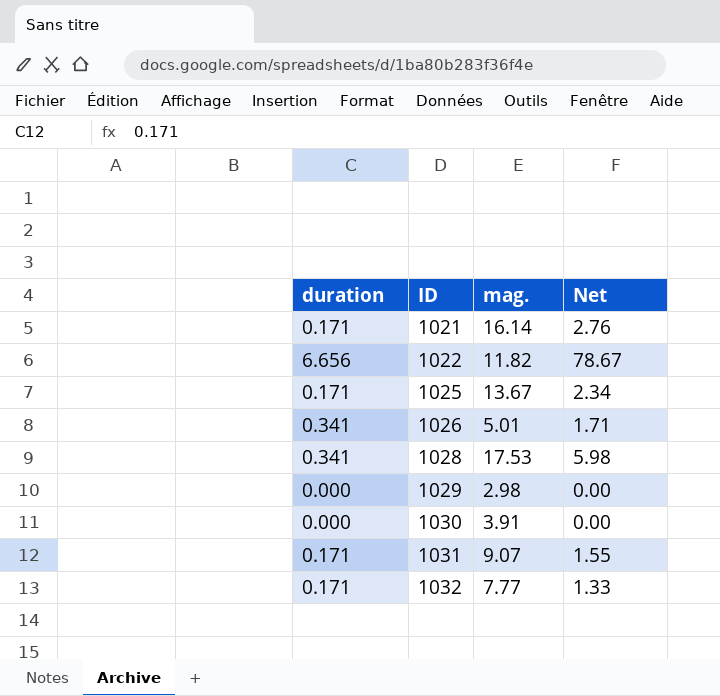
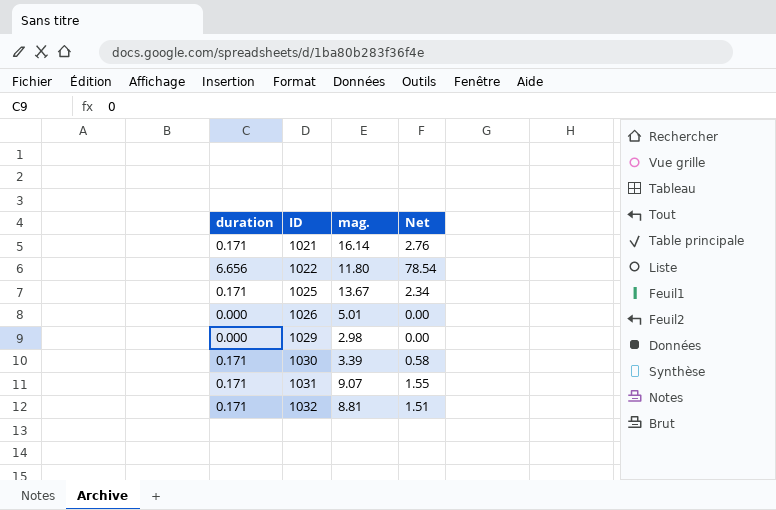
row 1028: 0.341 | 17.53 | 5.98 -> none
1022 | mag.: 11.82 -> 11.80
1022 | Net: 78.67 -> 78.54
1026 | duration: 0.341 -> 0.000
1026 | Net: 1.71 -> 0.00
1030 | duration: 0.000 -> 0.171
1030 | mag.: 3.91 -> 3.39
1030 | Net: 0.00 -> 0.58
1032 | mag.: 7.77 -> 8.81
1032 | Net: 1.33 -> 1.51

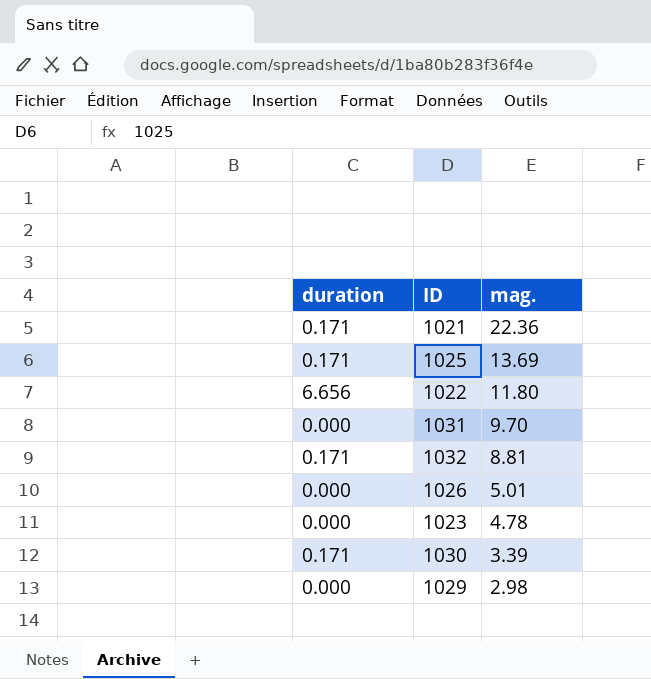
row order: ID ascending -> mag. descending
column Net | formula: [duration] * [mag.] -> none
1021 | mag.: 16.14 -> 22.36
1025 | mag.: 13.67 -> 13.69
1031 | duration: 0.171 -> 0.000
1031 | mag.: 9.07 -> 9.70
row 1023: none -> 0.000 | 4.78

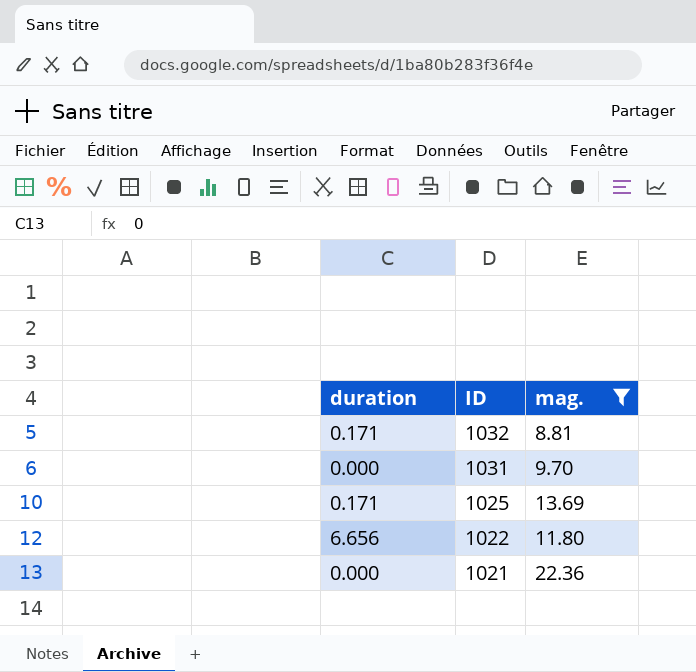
filter: none -> mag. >= 8.81
row order: mag. descending -> ID descending
1021 | duration: 0.171 -> 0.000

